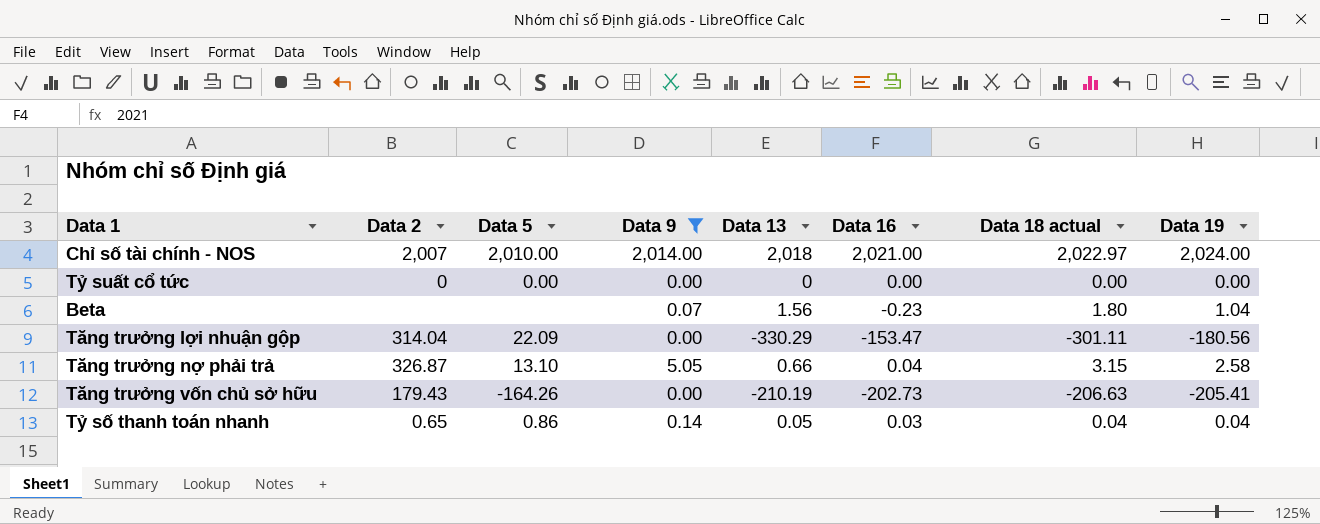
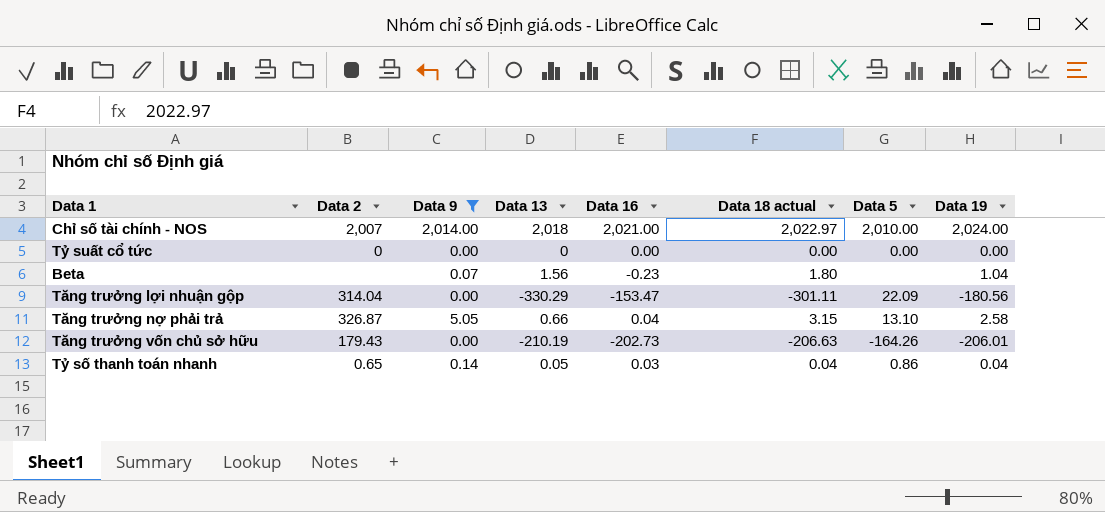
column Data 5 | position: 3 -> 7
Tăng trưởng vốn chủ sở hữu | Data 19: -205.41 -> -206.01

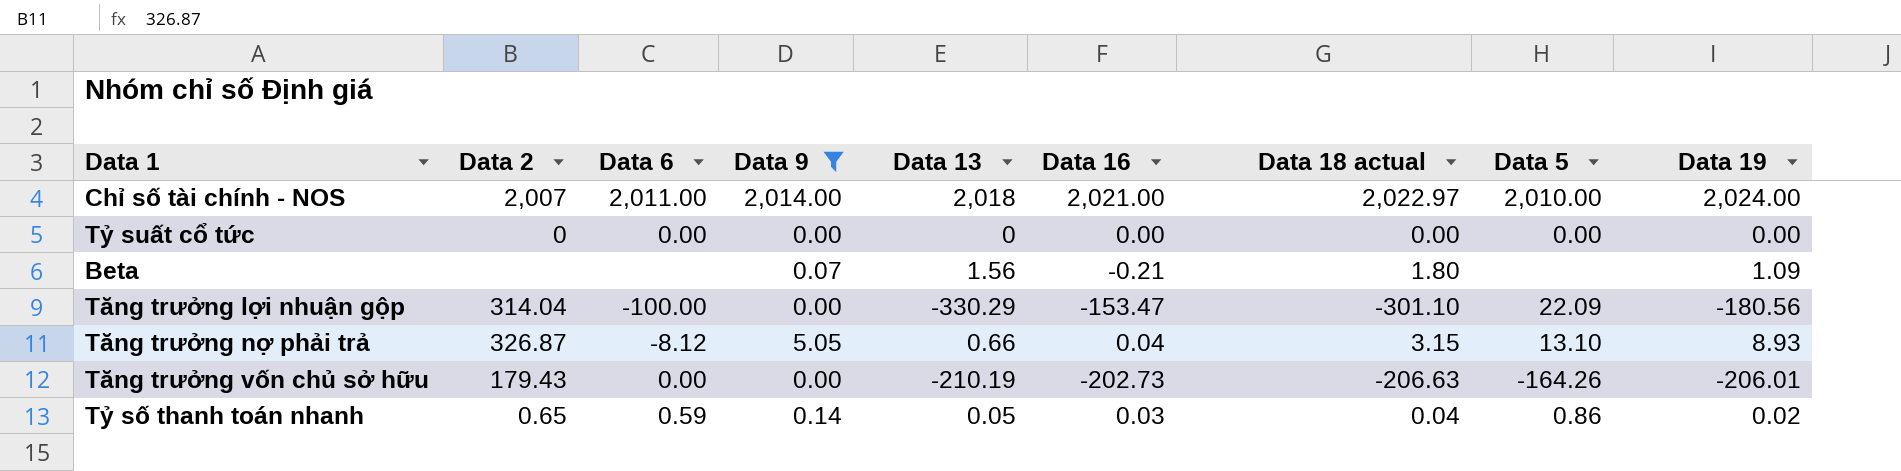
column Data 6 | position: none -> 3
Beta | Data 16: -0.23 -> -0.21
Beta | Data 19: 1.04 -> 1.09
Tăng trưởng lợi nhuận gộp | Data 18 actual: -301.11 -> -301.10
Tăng trưởng nợ phải trả | Data 19: 2.58 -> 8.93
Tỷ số thanh toán nhanh | Data 19: 0.04 -> 0.02

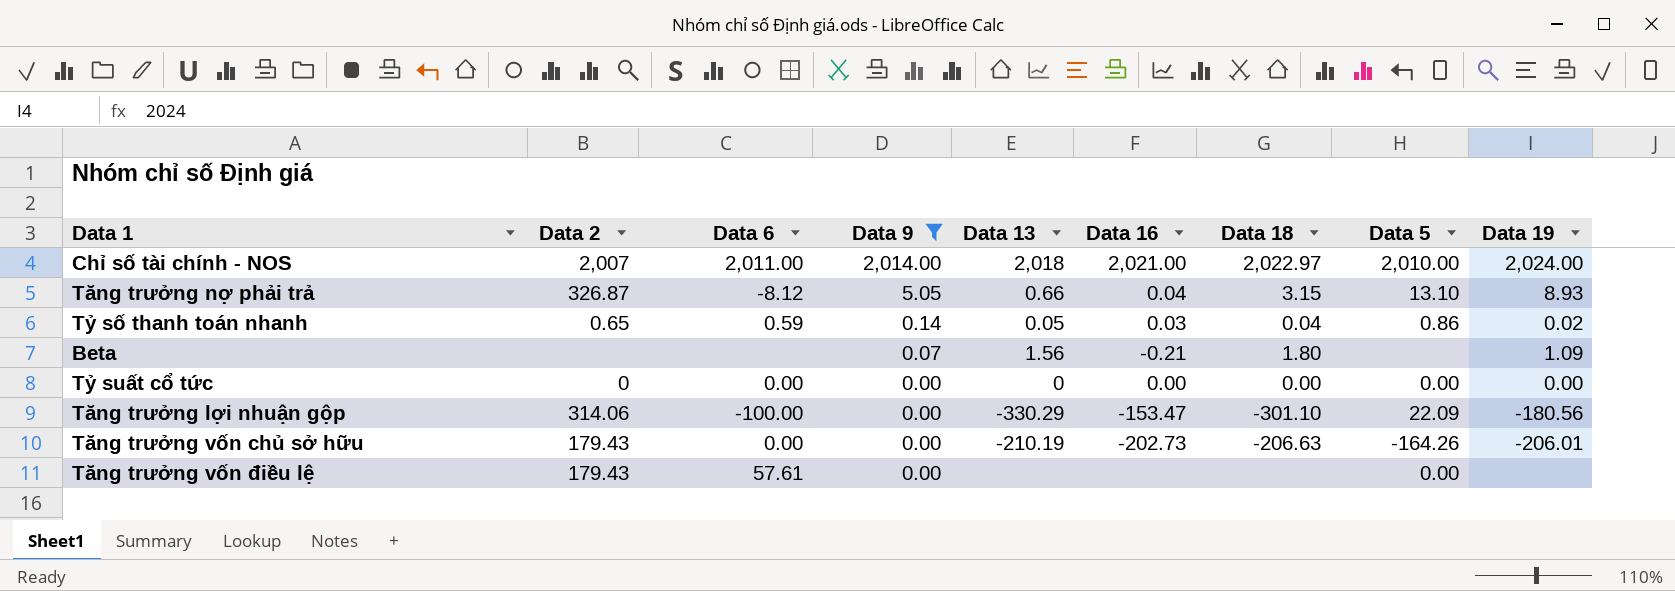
row order: none -> Data 9 descending
column name: Data 18 actual -> Data 18
Tăng trưởng lợi nhuận gộp | Data 2: 314.04 -> 314.06
row Tăng trưởng vốn điều lệ: none -> 179.43 | 57.61 | 0.00 | none | none | none | 0.00 | none

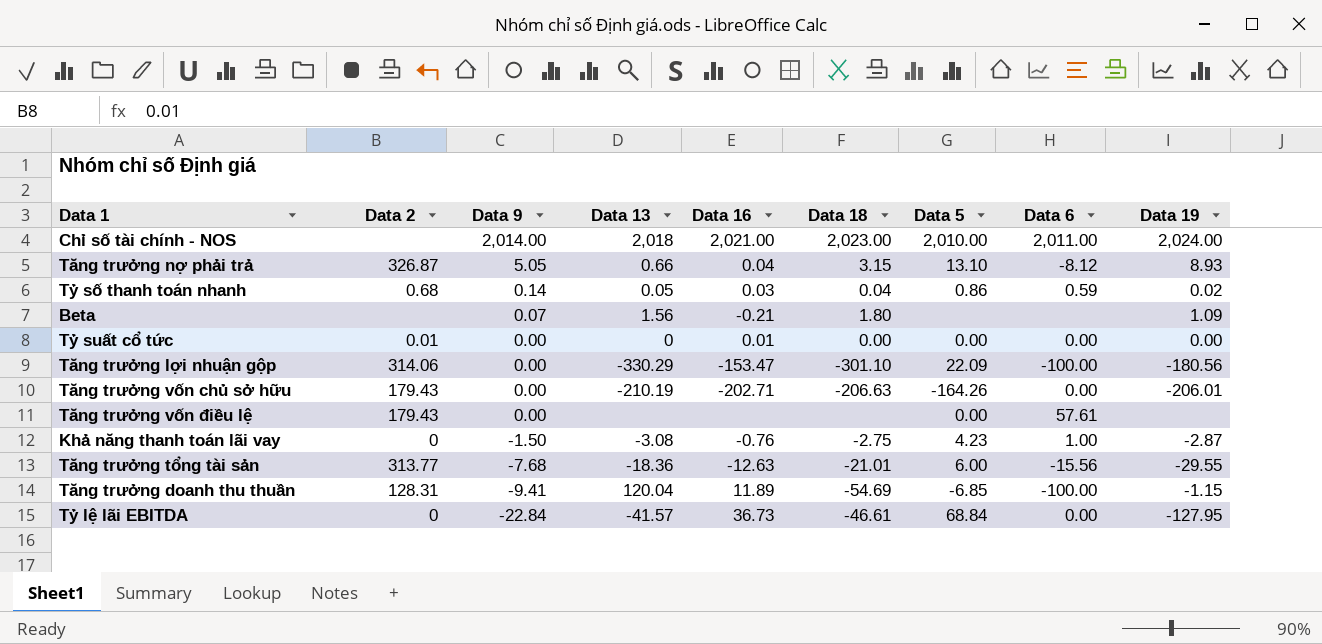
filter: Data 9 >= 0.00 -> none
column Data 6 | position: 3 -> 8
Chỉ số tài chính - NOS | Data 2: 2,007 -> none
Chỉ số tài chính - NOS | Data 18: 2,022.97 -> 2,023.00
Tỷ số thanh toán nhanh | Data 2: 0.65 -> 0.68
Tỷ suất cổ tức | Data 2: 0 -> 0.01
Tỷ suất cổ tức | Data 16: 0.00 -> 0.01
Tăng trưởng vốn chủ sở hữu | Data 16: -202.73 -> -202.71

